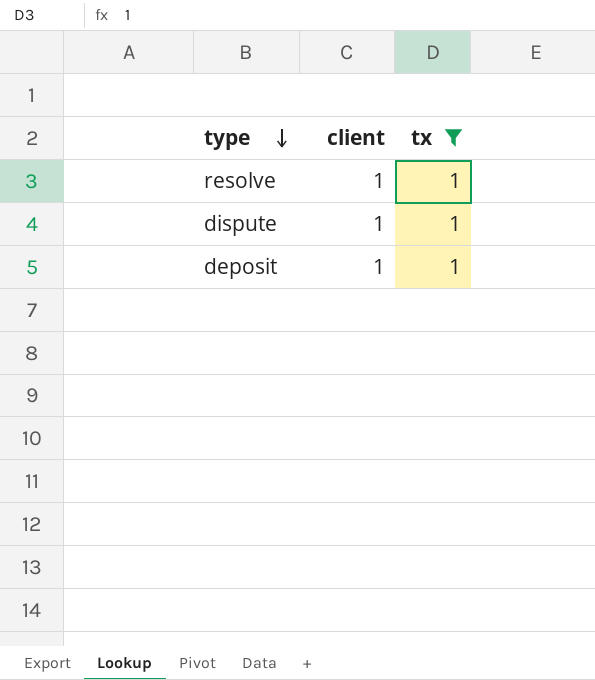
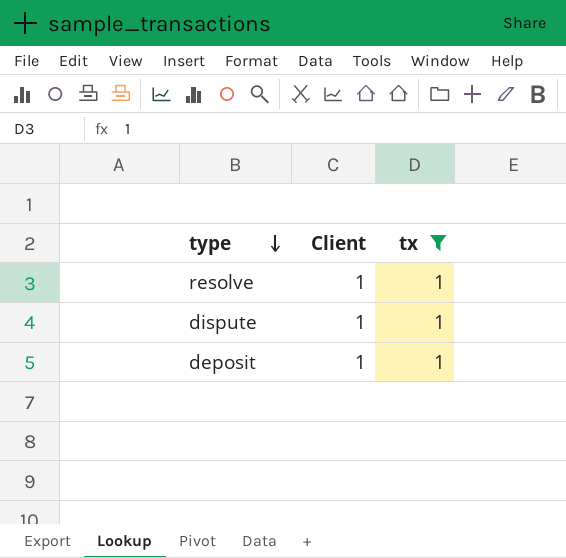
column name: client -> Client

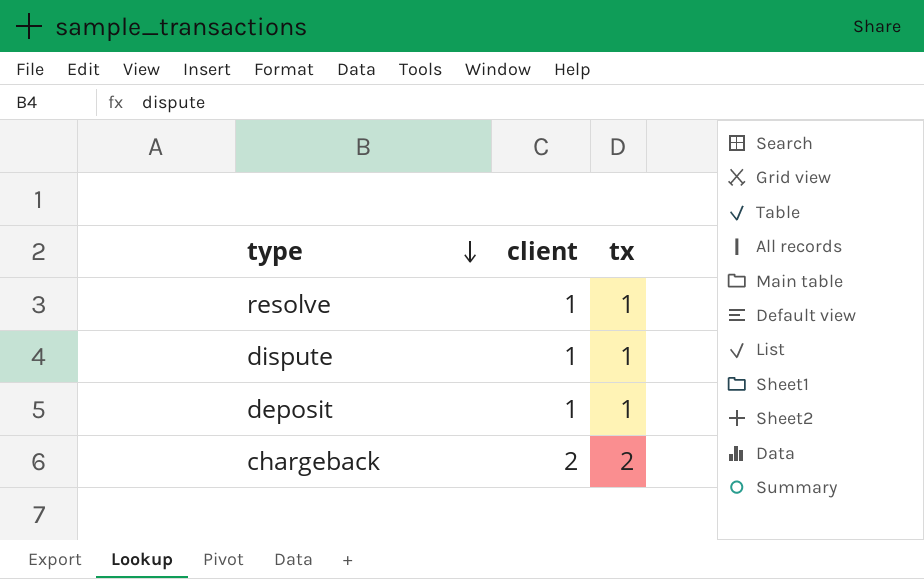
filter: tx = 1 -> none
column name: Client -> client

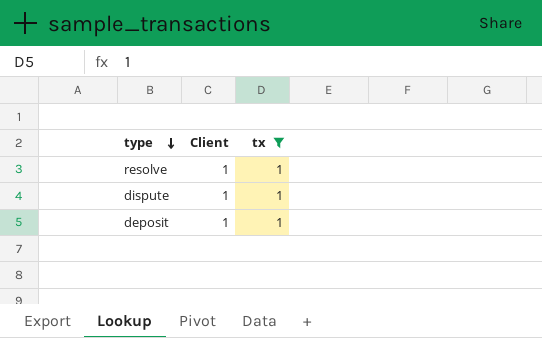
filter: none -> tx = 1
column name: client -> Client

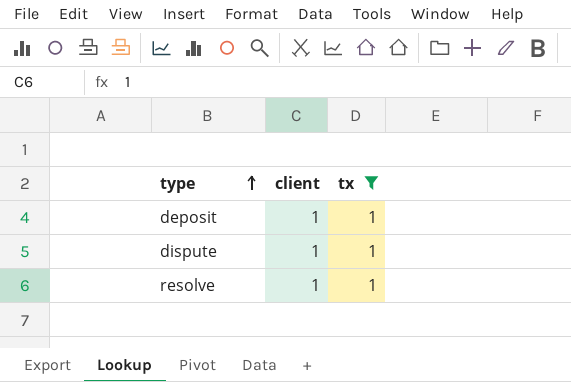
row order: type descending -> type ascending
column name: Client -> client

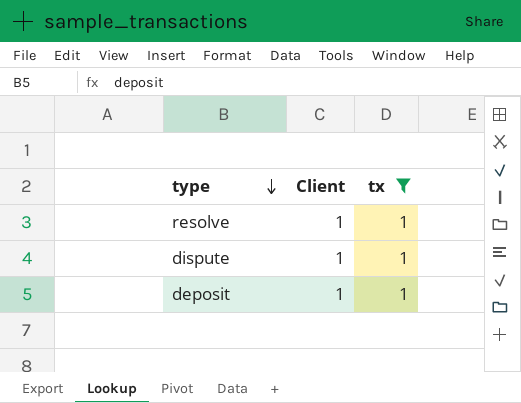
row order: type ascending -> type descending
column name: client -> Client

